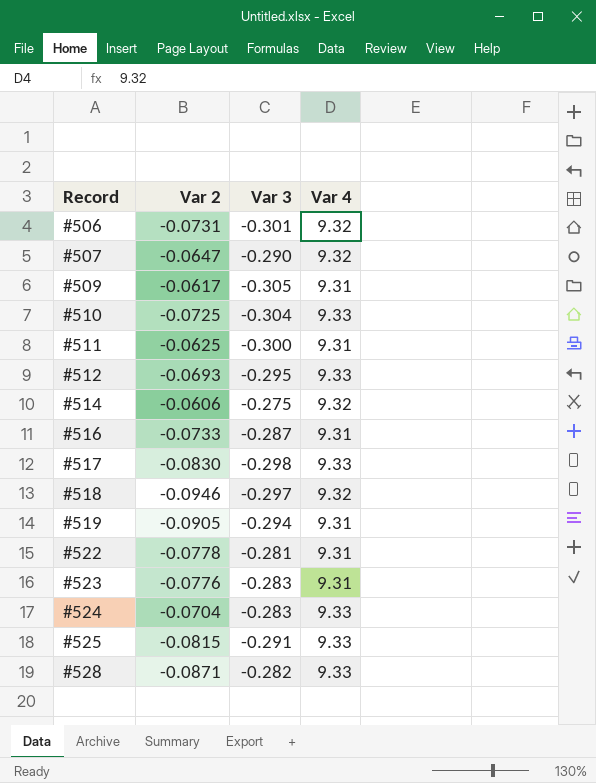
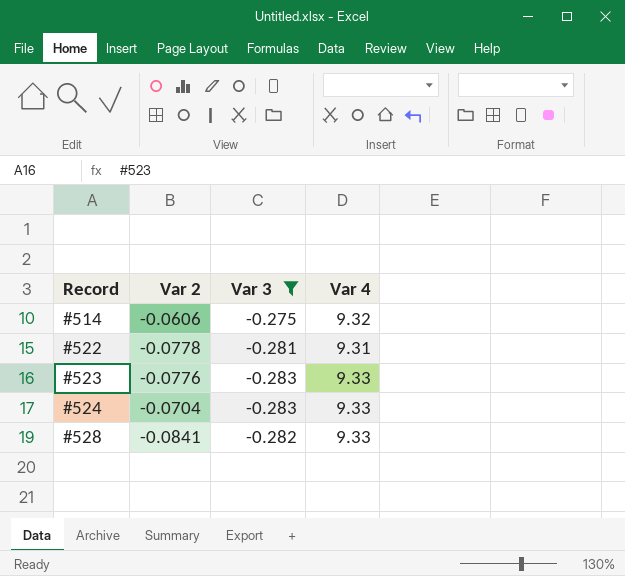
filter: none -> Var 3 >= -0.283
#523 | Var 4: 9.31 -> 9.33
#528 | Var 2: -0.0871 -> -0.0841

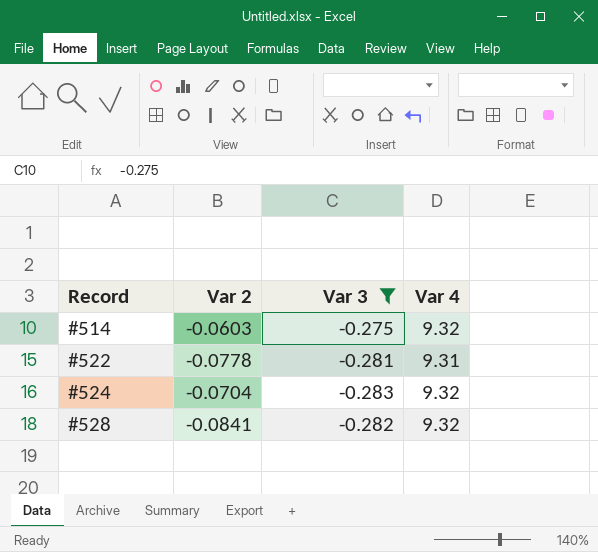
row #523: -0.0776 | -0.283 | 9.33 -> none
#514 | Var 2: -0.0606 -> -0.0603
#524 | Var 4: 9.33 -> 9.32
#528 | Var 4: 9.33 -> 9.32

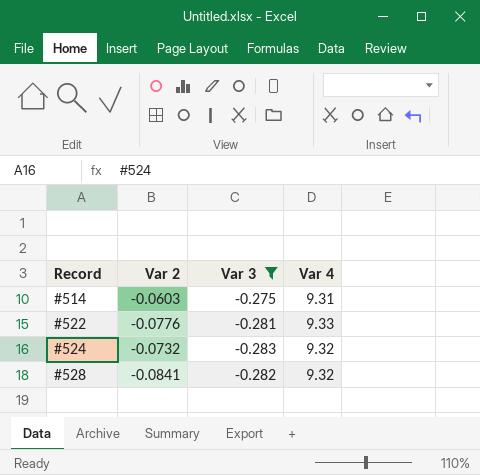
#514 | Var 4: 9.32 -> 9.31
#522 | Var 2: -0.0778 -> -0.0776
#522 | Var 4: 9.31 -> 9.33
#524 | Var 2: -0.0704 -> -0.0732

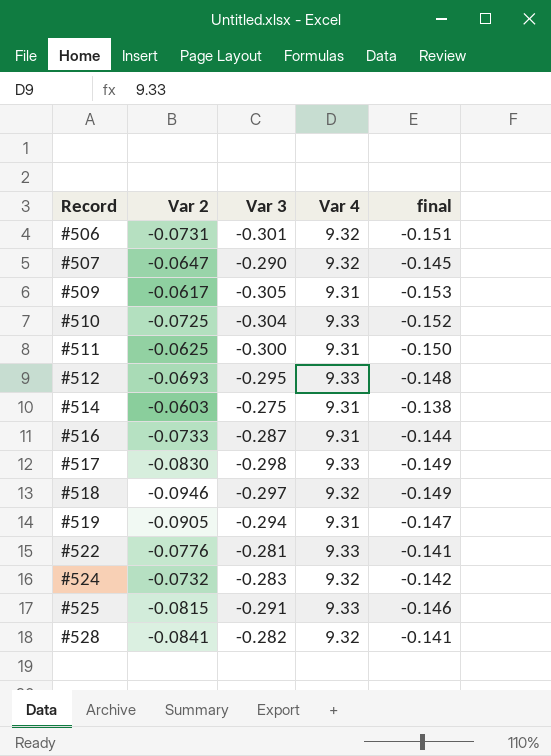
filter: Var 3 >= -0.283 -> none
column final | formula: none -> [Var 3] * 0.5

